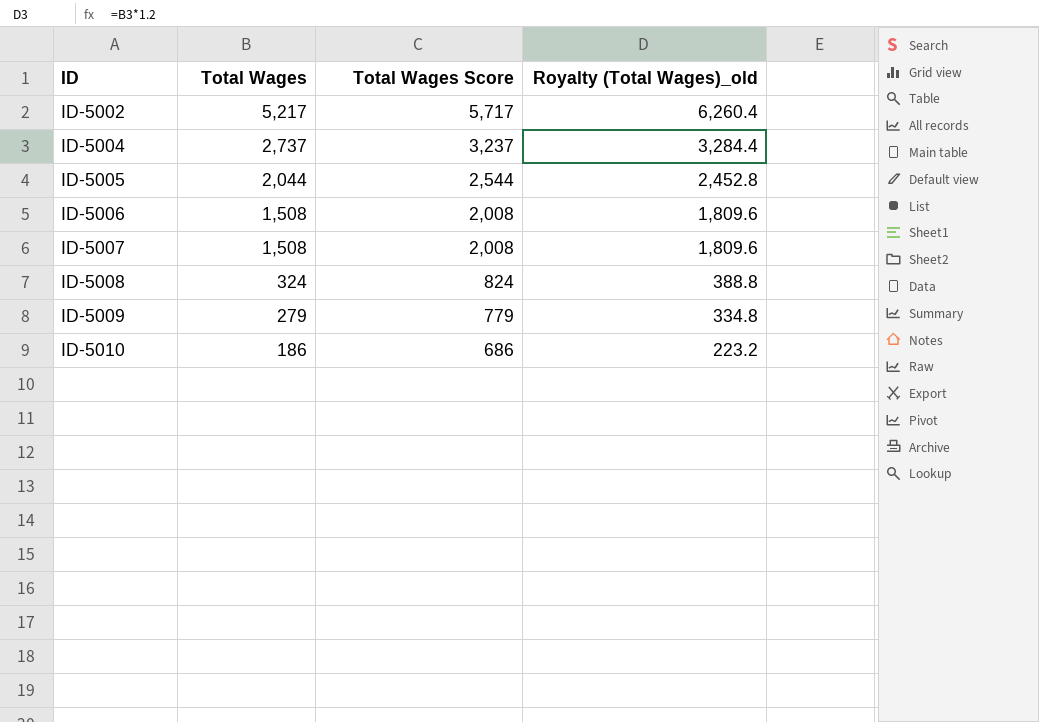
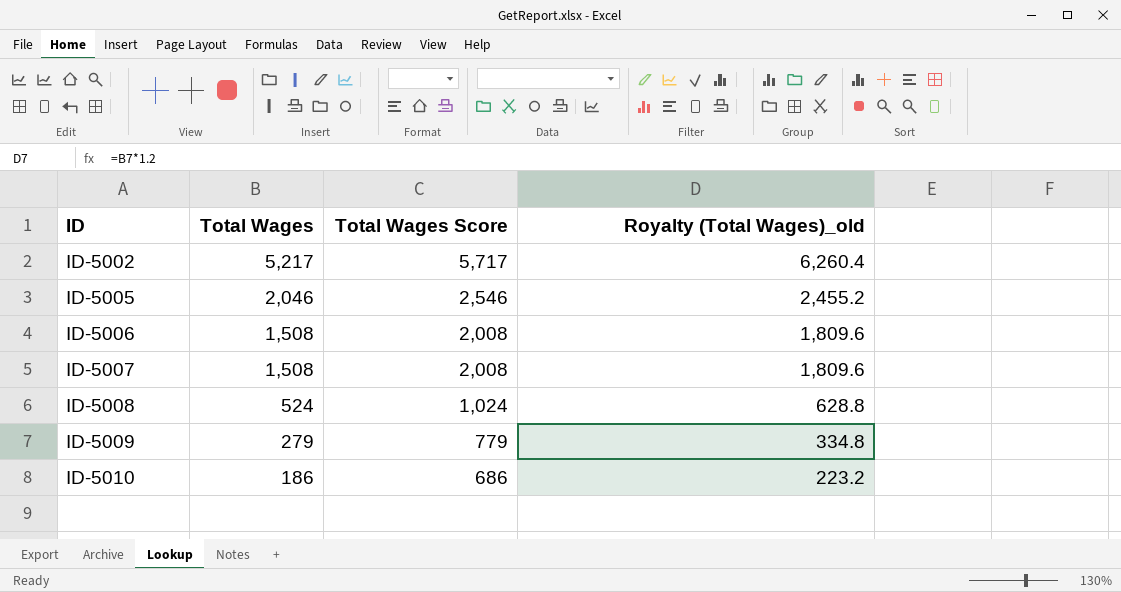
row ID-5004: 2,737 | 3,237 | 3,284.4 -> none
ID-5005 | Total Wages: 2,044 -> 2,046
ID-5005 | Total Wages Score: 2,544 -> 2,546
ID-5005 | Royalty (Total Wages)_old: 2,452.8 -> 2,455.2
ID-5008 | Total Wages: 324 -> 524
ID-5008 | Total Wages Score: 824 -> 1,024
ID-5008 | Royalty (Total Wages)_old: 388.8 -> 628.8

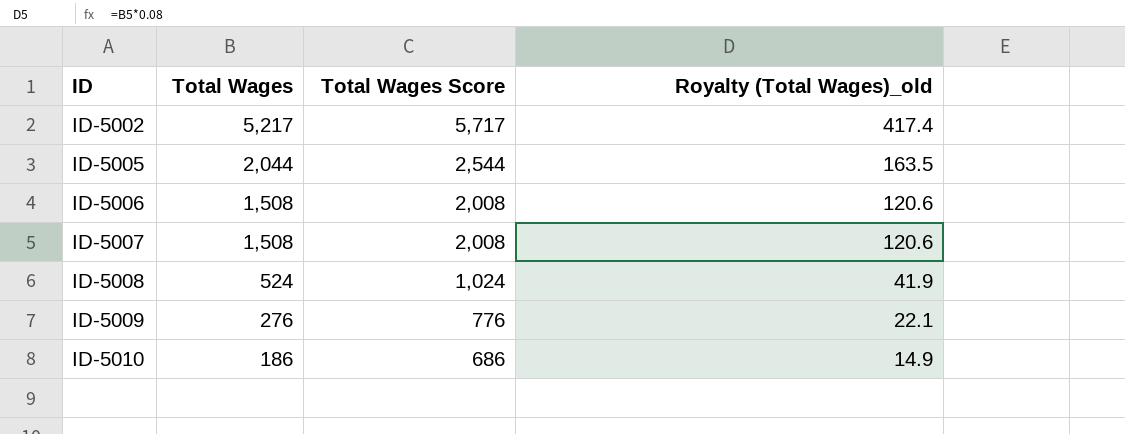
column Royalty (Total Wages)_old | formula: [Total Wages] * 1.2 -> [Total Wages] * 0.08
ID-5005 | Total Wages: 2,046 -> 2,044
ID-5005 | Total Wages Score: 2,546 -> 2,544
ID-5009 | Total Wages: 279 -> 276
ID-5009 | Total Wages Score: 779 -> 776

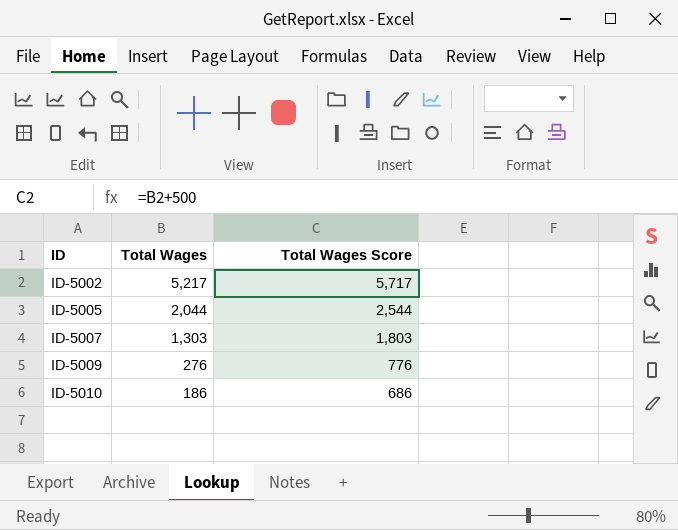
column Royalty (Total Wages)_old | formula: [Total Wages] * 0.08 -> none
row ID-5006: 1,508 | 2,008 | 120.6 -> none
row ID-5008: 524 | 1,024 | 41.9 -> none
ID-5007 | Total Wages: 1,508 -> 1,303
ID-5007 | Total Wages Score: 2,008 -> 1,803

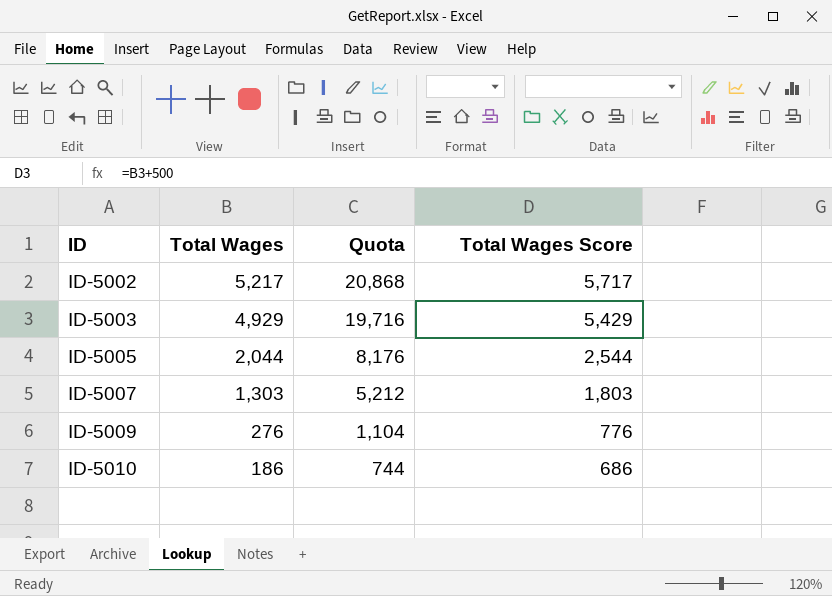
column Quota | formula: none -> [Total Wages] * 4
row ID-5003: none -> 4,929 | 19,716 | 5,429

